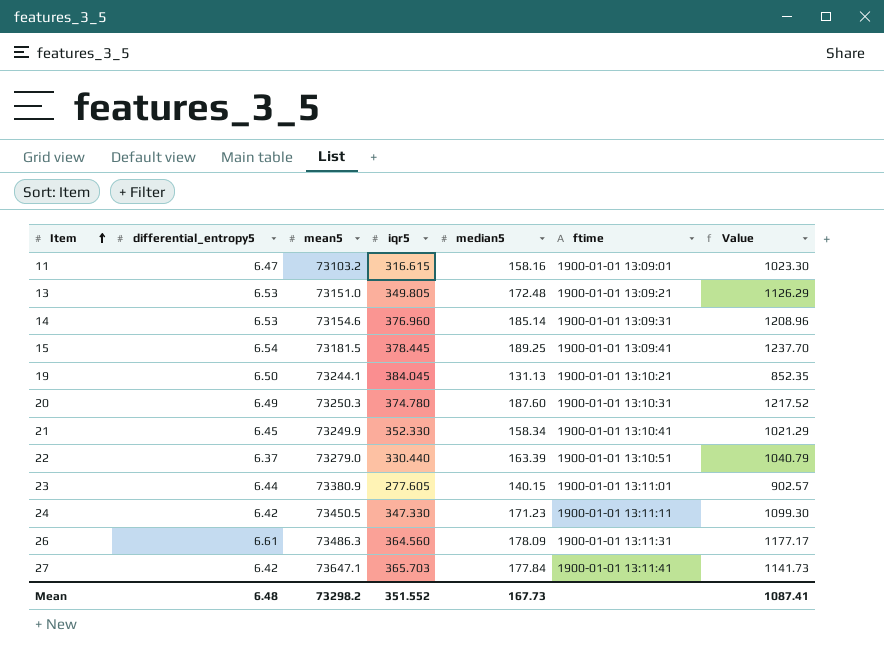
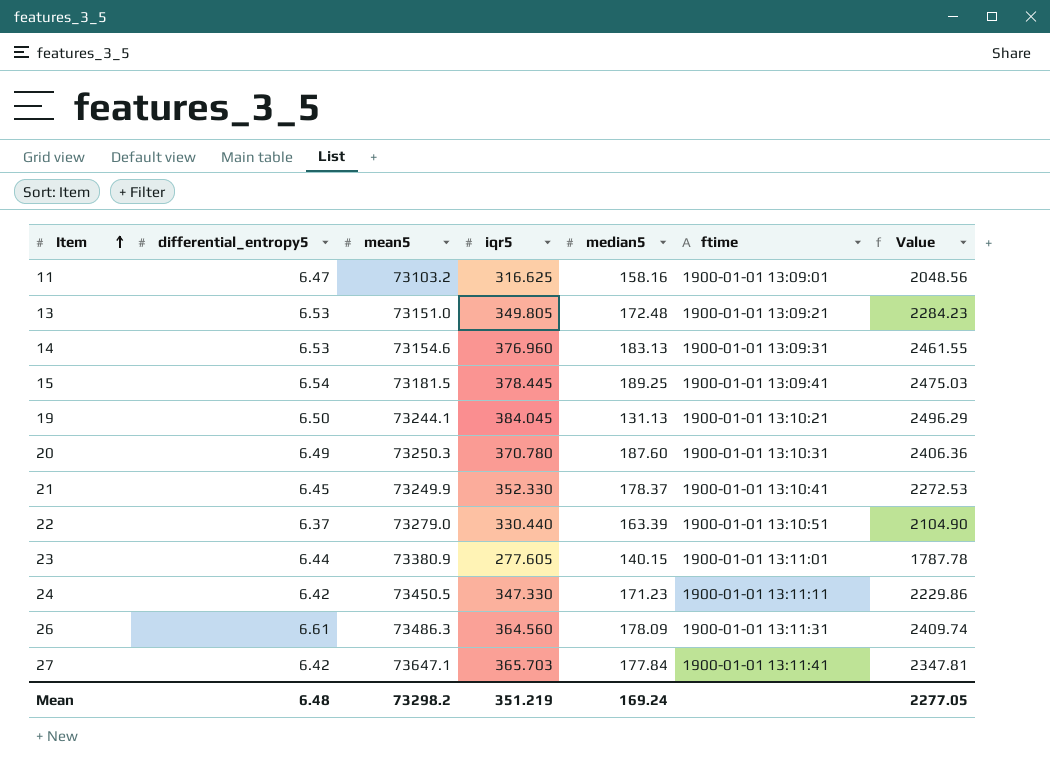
column Value | formula: [differential_entropy5] * [median5] -> [differential_entropy5] * [iqr5]
11 | iqr5: 316.615 -> 316.625
14 | median5: 185.14 -> 183.13
20 | iqr5: 374.780 -> 370.780
21 | median5: 158.34 -> 178.37
Mean | iqr5: 351.552 -> 351.219
Mean | median5: 167.73 -> 169.24
Mean | Value: 1087.41 -> 2277.05

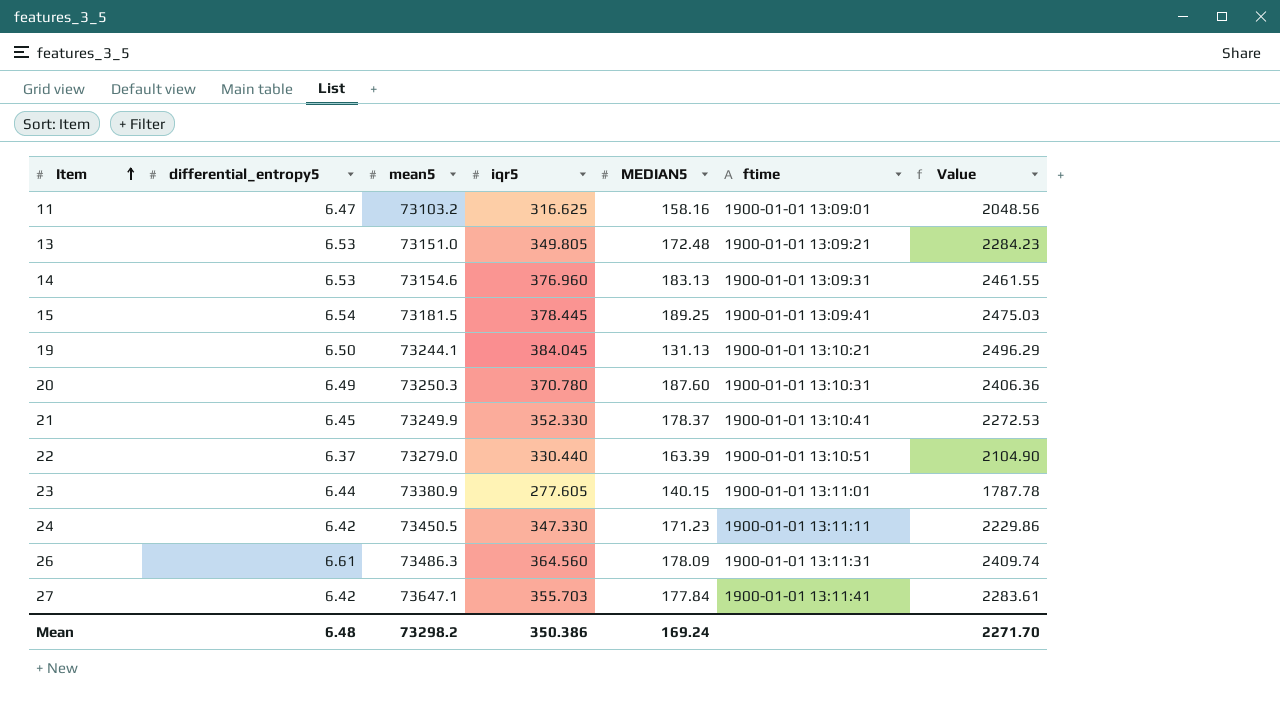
column name: median5 -> MEDIAN5
27 | iqr5: 365.703 -> 355.703
27 | Value: 2347.81 -> 2283.61
Mean | iqr5: 351.219 -> 350.386
Mean | Value: 2277.05 -> 2271.70

